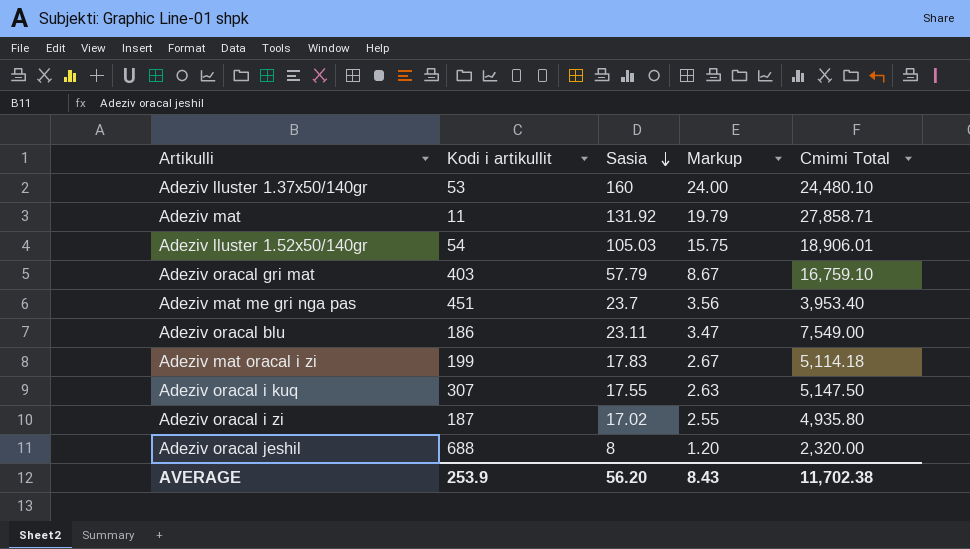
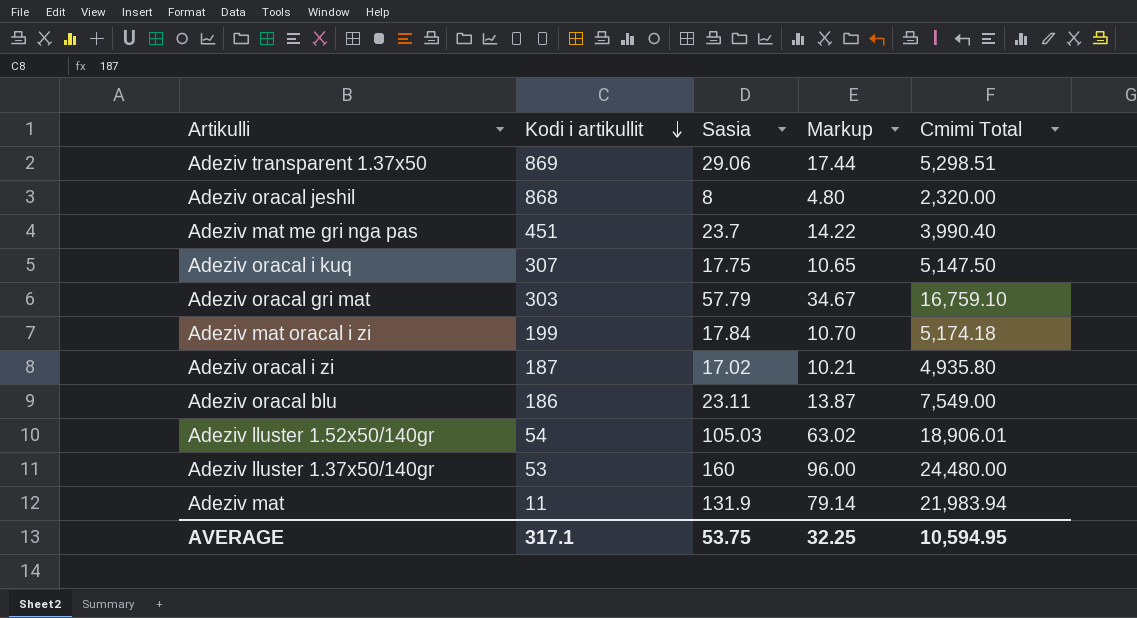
row order: Sasia descending -> Kodi i artikullit descending
column Markup | formula: [Sasia] * 0.15 -> [Sasia] * 0.6
row Adeziv transparent 1.37x50: none -> 869 | 29.06 | 17.44 | 5,298.51
Adeziv oracal jeshil | Kodi i artikullit: 688 -> 868
Adeziv mat me gri nga pas | Cmimi Total: 3,953.40 -> 3,990.40
Adeziv oracal i kuq | Sasia: 17.55 -> 17.75
Adeziv oracal gri mat | Kodi i artikullit: 403 -> 303
Adeziv mat oracal i zi | Sasia: 17.83 -> 17.84
Adeziv mat oracal i zi | Cmimi Total: 5,114.18 -> 5,174.18
Adeziv lluster 1.37x50/140gr | Cmimi Total: 24,480.10 -> 24,480.00
Adeziv mat | Sasia: 131.92 -> 131.9
Adeziv mat | Cmimi Total: 27,858.71 -> 21,983.94
AVERAGE | Kodi i artikullit: 253.9 -> 317.1
AVERAGE | Sasia: 56.20 -> 53.75
AVERAGE | Markup: 8.43 -> 32.25
AVERAGE | Cmimi Total: 11,702.38 -> 10,594.95

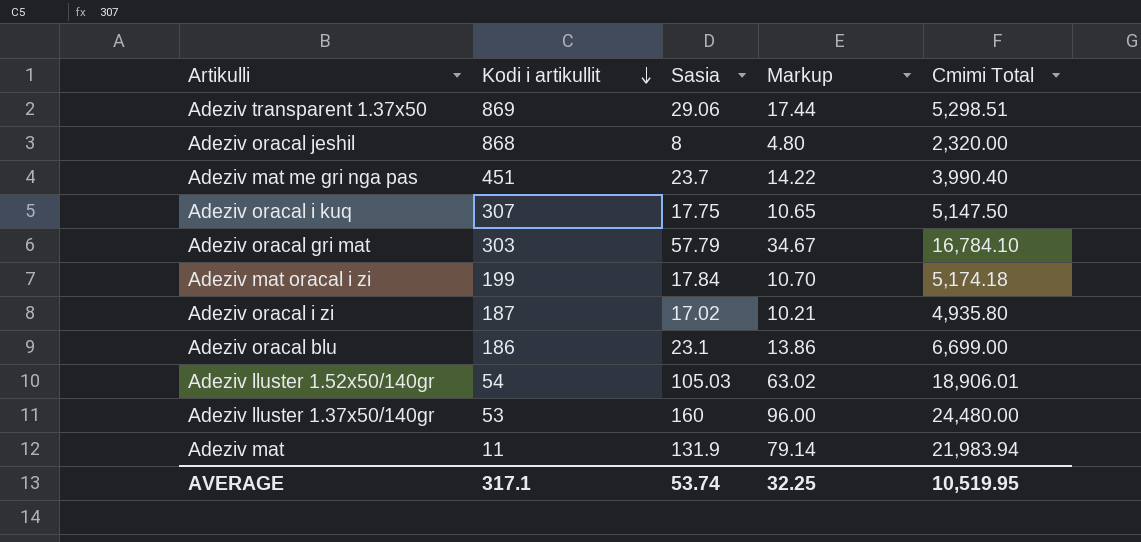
Adeziv oracal gri mat | Cmimi Total: 16,759.10 -> 16,784.10
Adeziv oracal blu | Sasia: 23.11 -> 23.1
Adeziv oracal blu | Markup: 13.87 -> 13.86
Adeziv oracal blu | Cmimi Total: 7,549.00 -> 6,699.00
AVERAGE | Sasia: 53.75 -> 53.74
AVERAGE | Cmimi Total: 10,594.95 -> 10,519.95

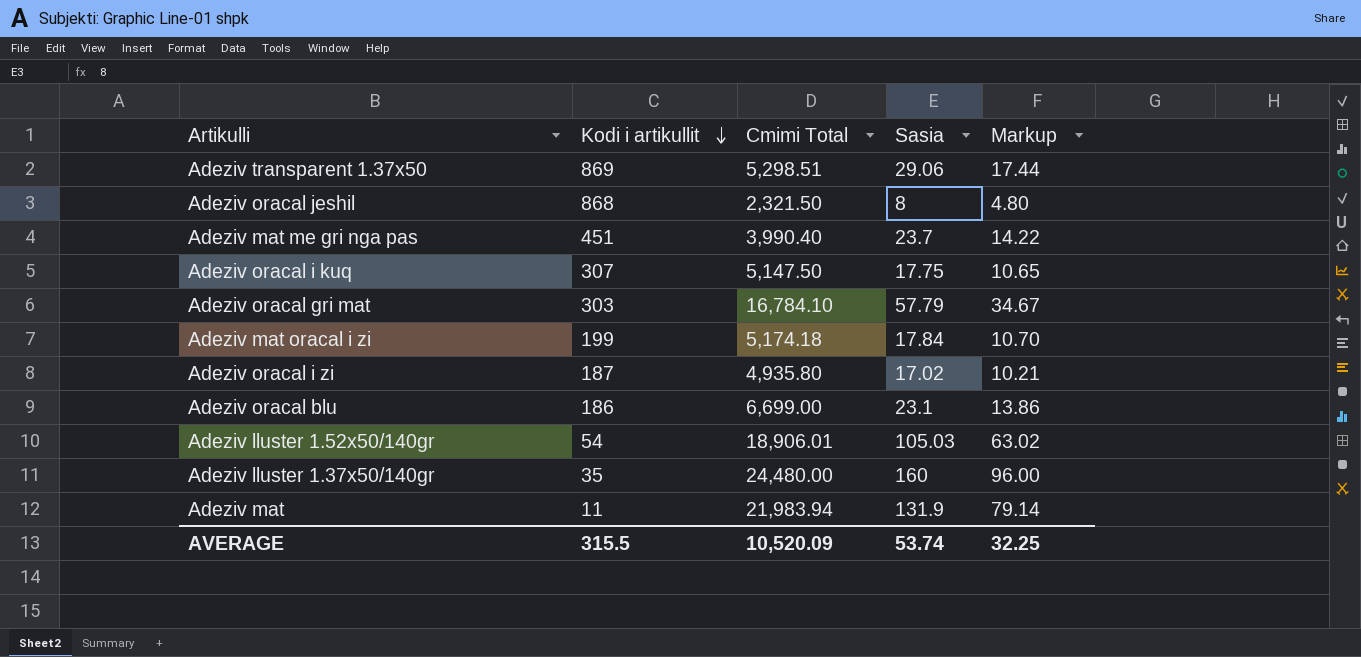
column Cmimi Total | position: 5 -> 3
Adeziv oracal jeshil | Cmimi Total: 2,320.00 -> 2,321.50
Adeziv lluster 1.37x50/140gr | Kodi i artikullit: 53 -> 35
AVERAGE | Kodi i artikullit: 317.1 -> 315.5
AVERAGE | Cmimi Total: 10,519.95 -> 10,520.09

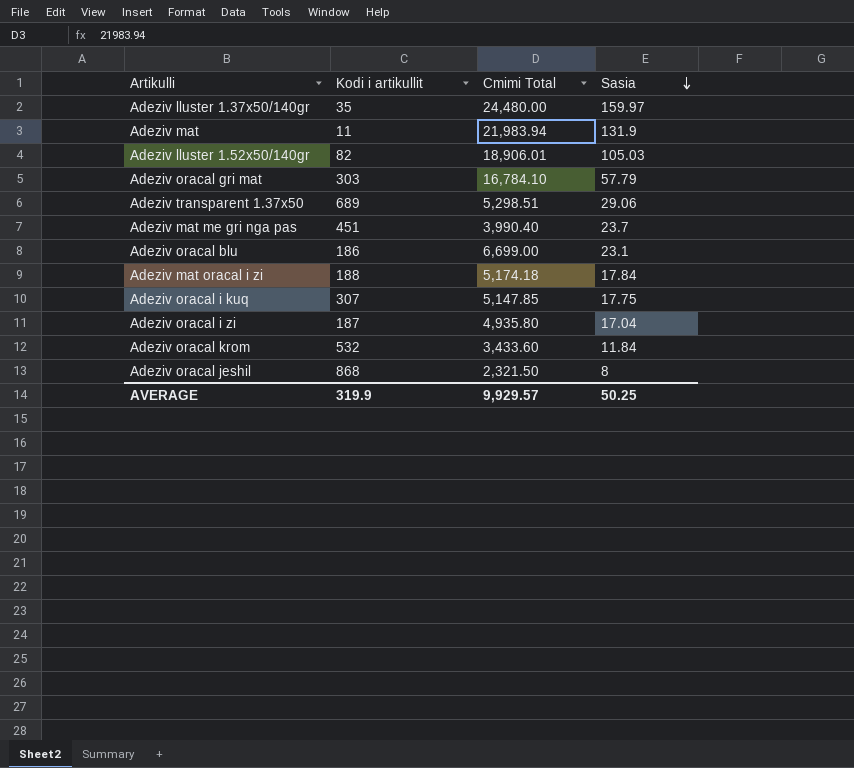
row order: Kodi i artikullit descending -> Sasia descending
column Markup | formula: [Sasia] * 0.6 -> none
Adeziv lluster 1.37x50/140gr | Sasia: 160 -> 159.97
Adeziv lluster 1.52x50/140gr | Kodi i artikullit: 54 -> 82
Adeziv transparent 1.37x50 | Kodi i artikullit: 869 -> 689
Adeziv mat oracal i zi | Kodi i artikullit: 199 -> 188
Adeziv oracal i kuq | Cmimi Total: 5,147.50 -> 5,147.85
Adeziv oracal i zi | Sasia: 17.02 -> 17.04
row Adeziv oracal krom: none -> 532 | 3,433.60 | 11.84
AVERAGE | Kodi i artikullit: 315.5 -> 319.9
AVERAGE | Cmimi Total: 10,520.09 -> 9,929.57
AVERAGE | Sasia: 53.74 -> 50.25

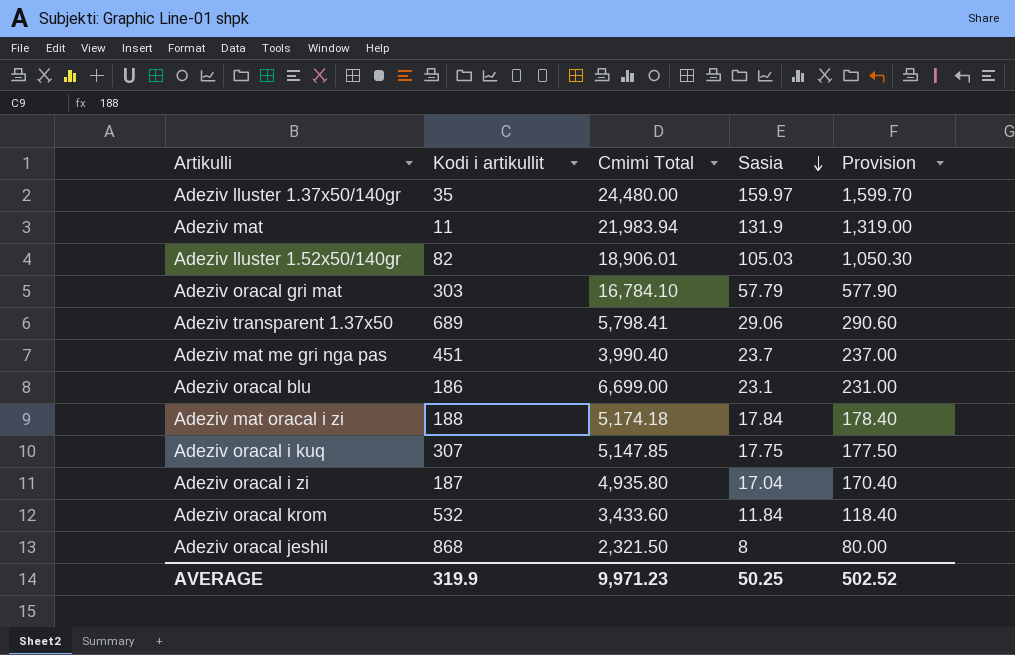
column Provision | formula: none -> [Sasia] * 10
Adeziv transparent 1.37x50 | Cmimi Total: 5,298.51 -> 5,798.41
AVERAGE | Cmimi Total: 9,929.57 -> 9,971.23

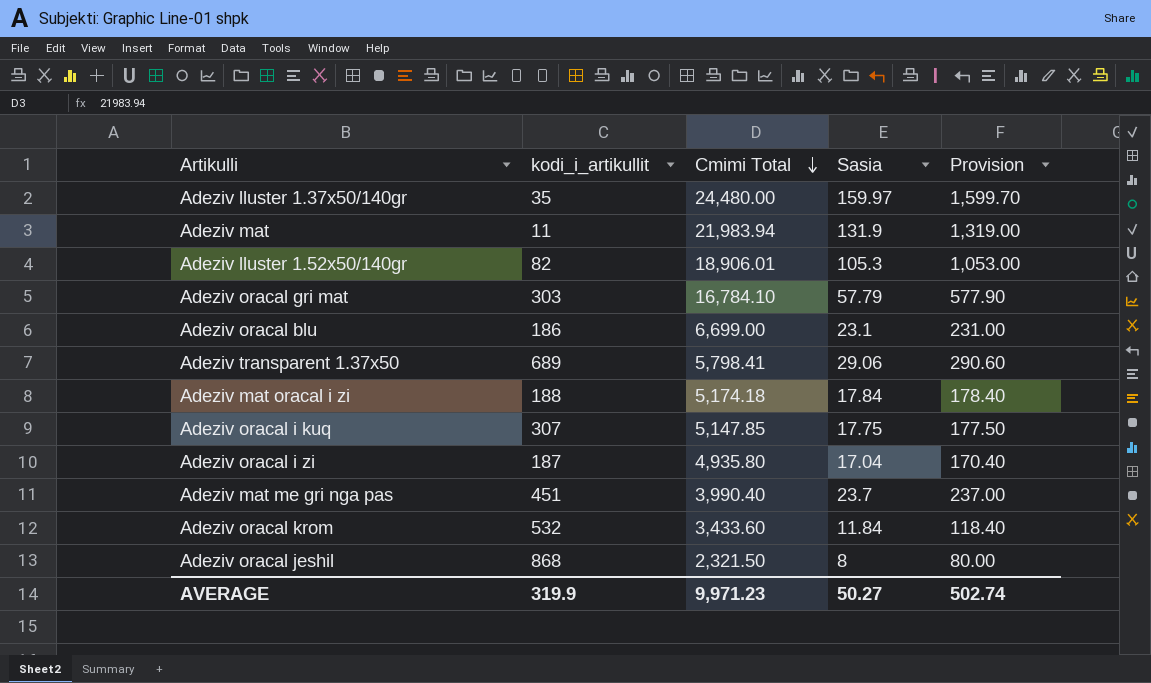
row order: Sasia descending -> Cmimi Total descending
column name: Kodi i artikullit -> kodi_i_artikullit
Adeziv lluster 1.52x50/140gr | Sasia: 105.03 -> 105.3
Adeziv lluster 1.52x50/140gr | Provision: 1,050.30 -> 1,053.00
AVERAGE | Sasia: 50.25 -> 50.27
AVERAGE | Provision: 502.52 -> 502.74

